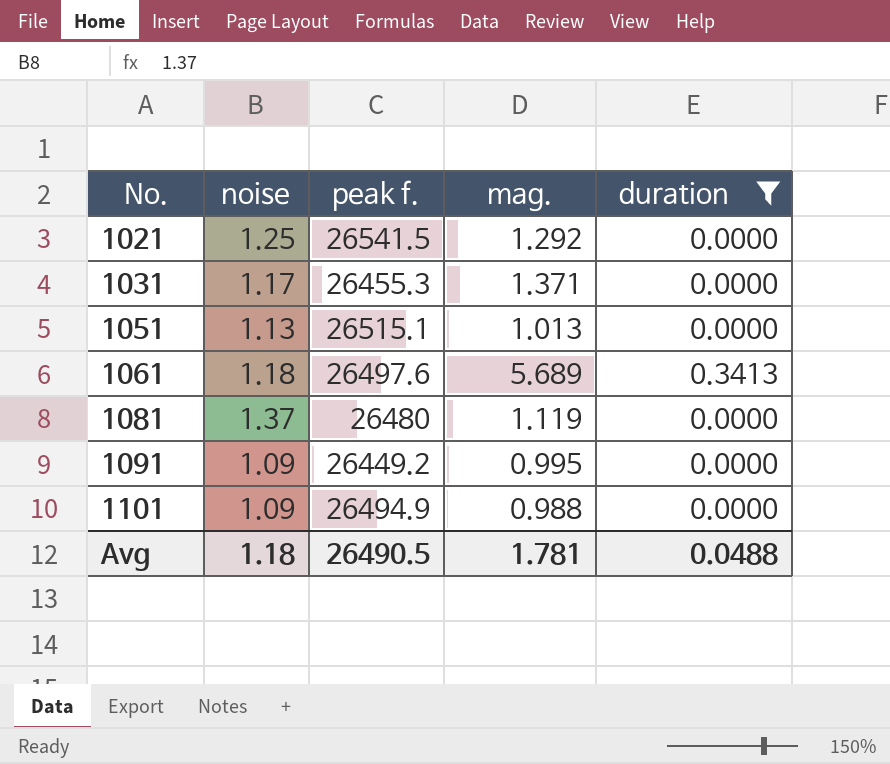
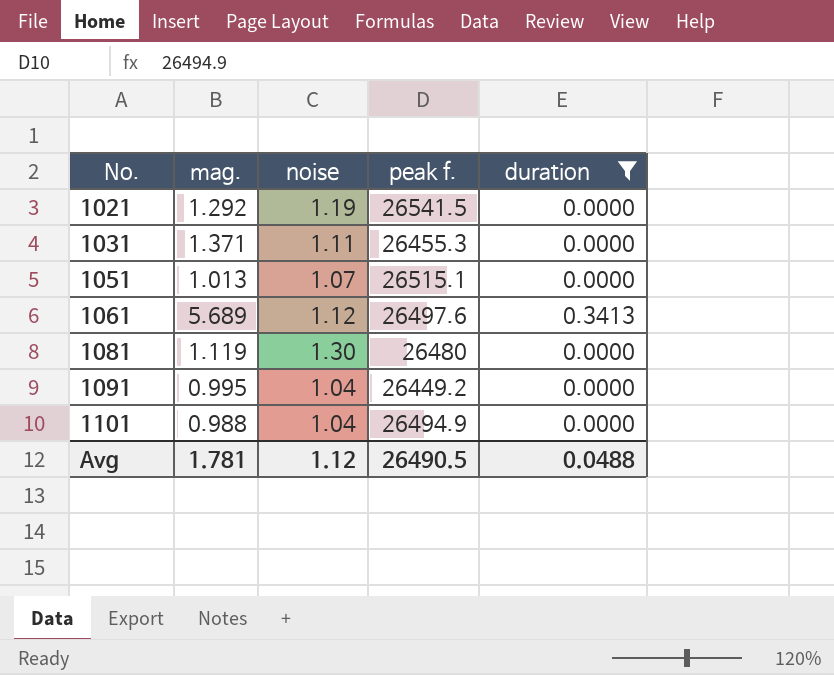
column mag. | position: 4 -> 2
1021 | noise: 1.25 -> 1.19
1031 | noise: 1.17 -> 1.11
1051 | noise: 1.13 -> 1.07
1061 | noise: 1.18 -> 1.12
1081 | noise: 1.37 -> 1.30
1091 | noise: 1.09 -> 1.04
1101 | noise: 1.09 -> 1.04
Avg | noise: 1.18 -> 1.12

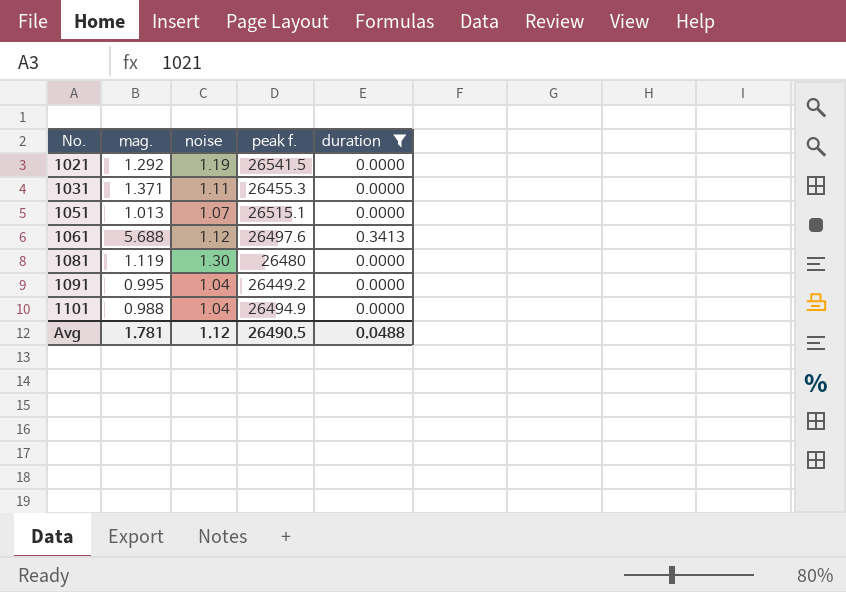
1061 | mag.: 5.689 -> 5.688

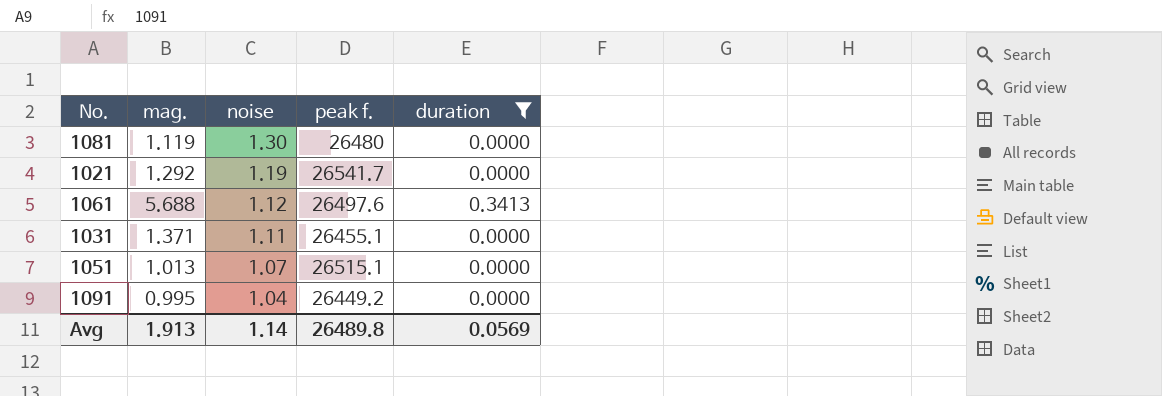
row order: No. ascending -> noise descending
row 1101: 0.988 | 1.04 | 26494.9 | 0.0000 -> none
1021 | peak f.: 26541.5 -> 26541.7
1031 | peak f.: 26455.3 -> 26455.1
Avg | mag.: 1.781 -> 1.913
Avg | noise: 1.12 -> 1.14
Avg | peak f.: 26490.5 -> 26489.8
Avg | duration: 0.0488 -> 0.0569

